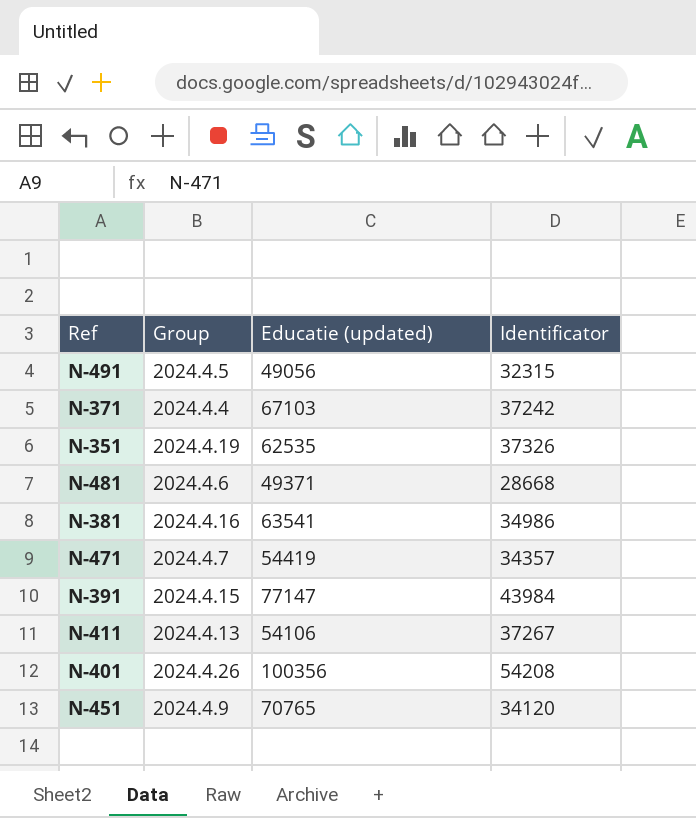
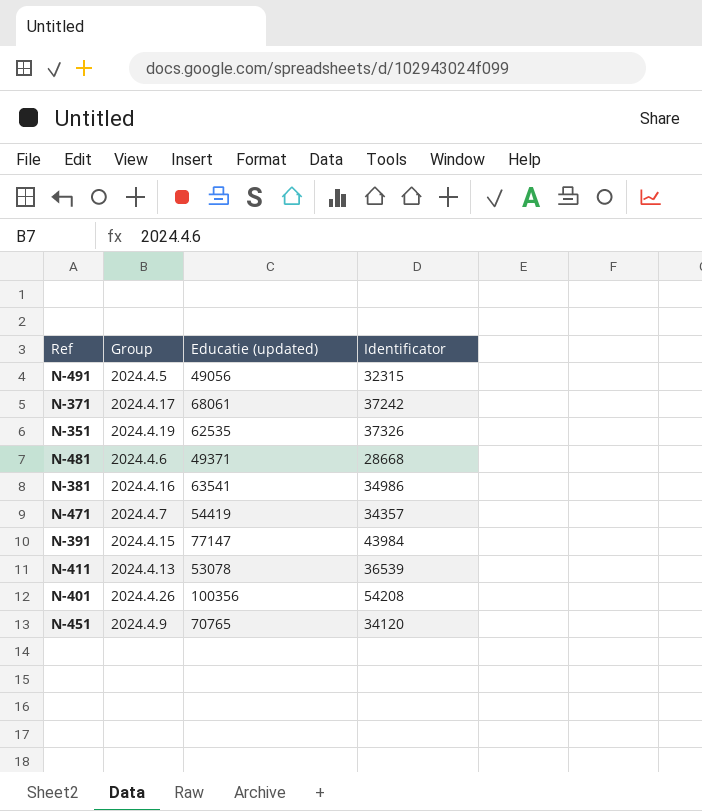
N-371 | Group: 2024.4.4 -> 2024.4.17
N-371 | Educatie (updated): 67103 -> 68061
N-411 | Educatie (updated): 54106 -> 53078
N-411 | Identificator: 37267 -> 36539

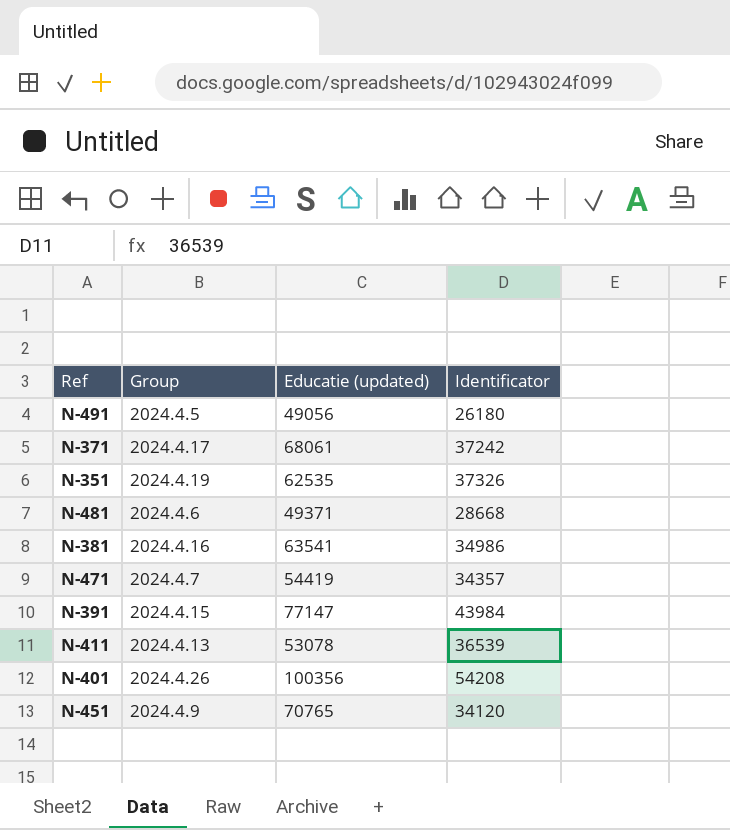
N-491 | Identificator: 32315 -> 26180

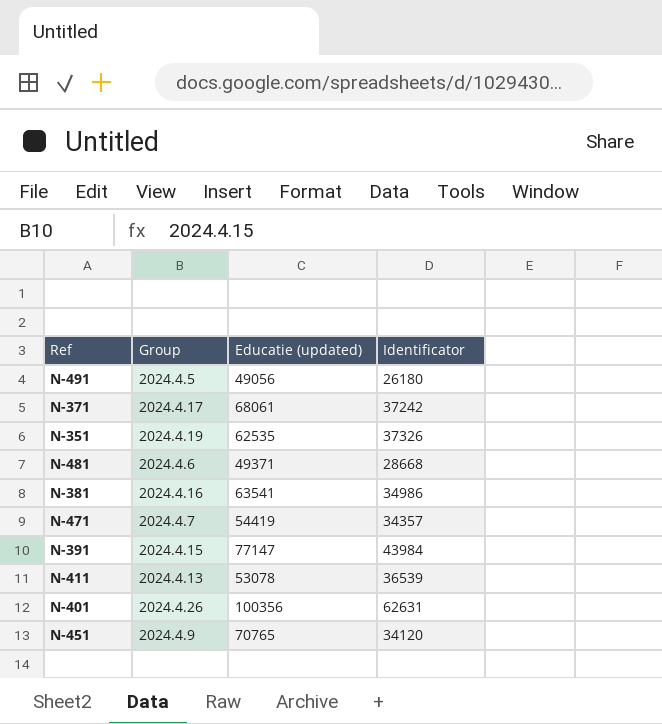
N-401 | Identificator: 54208 -> 62631

